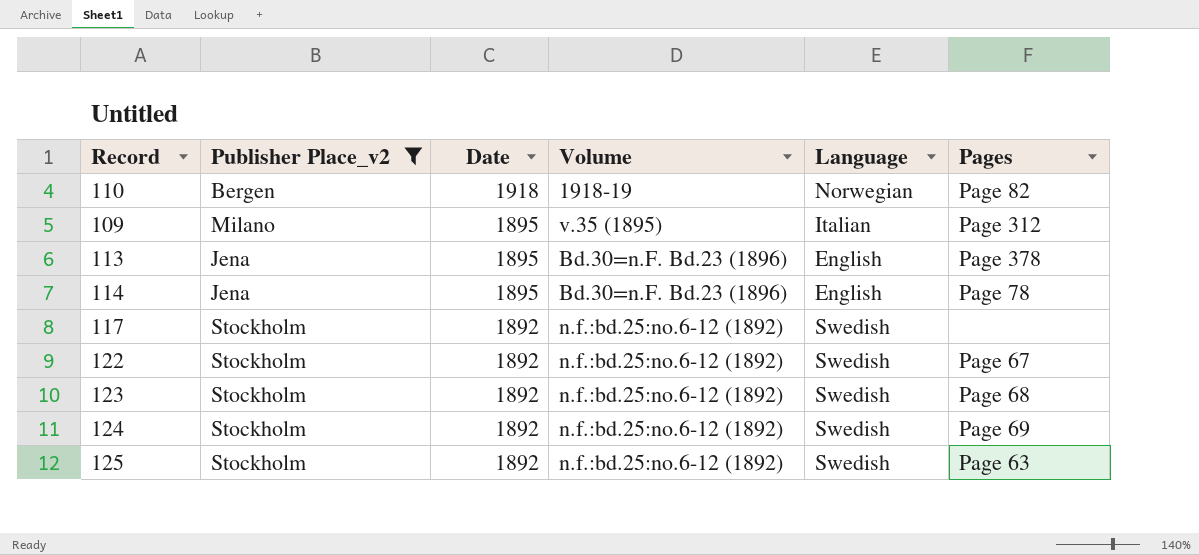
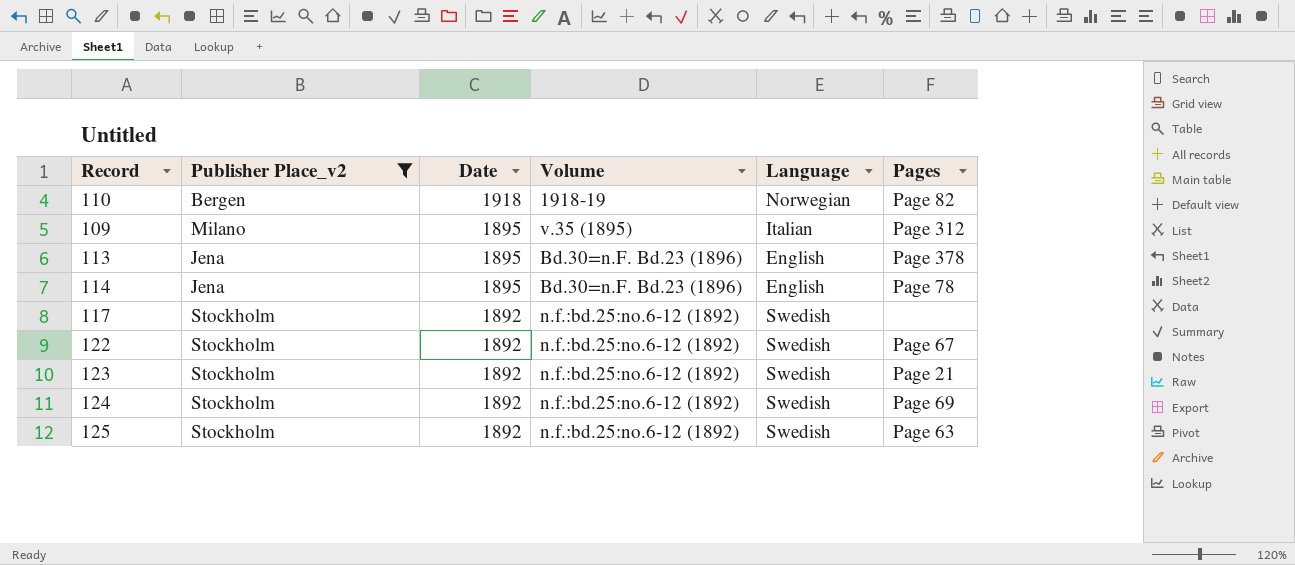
123 | Pages: Page 68 -> Page 21

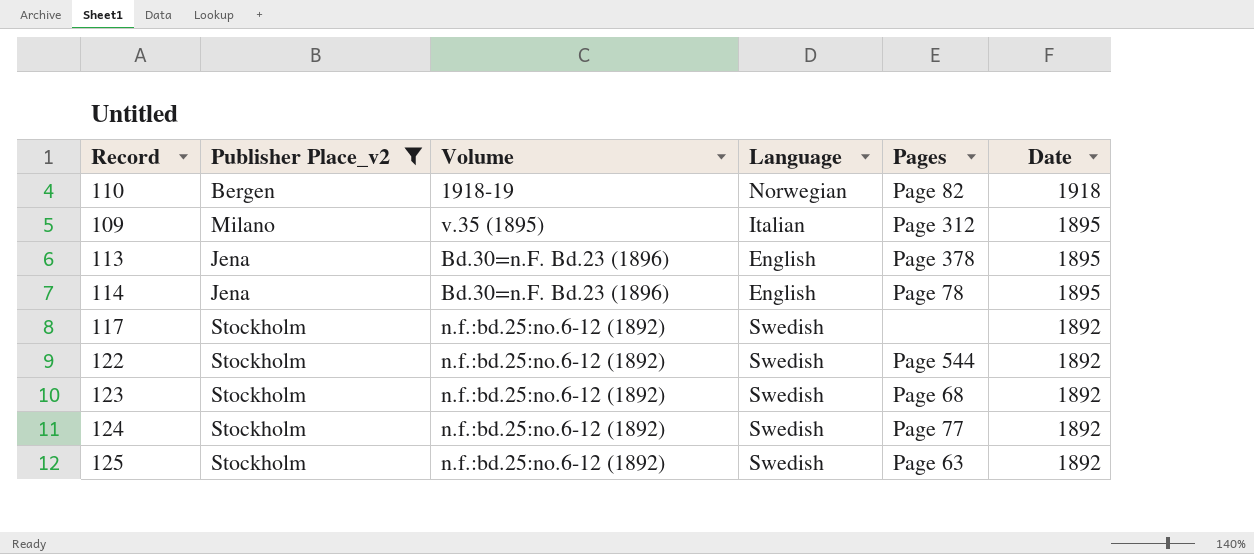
column Date | position: 3 -> 6
122 | Pages: Page 67 -> Page 544
123 | Pages: Page 21 -> Page 68
124 | Pages: Page 69 -> Page 77

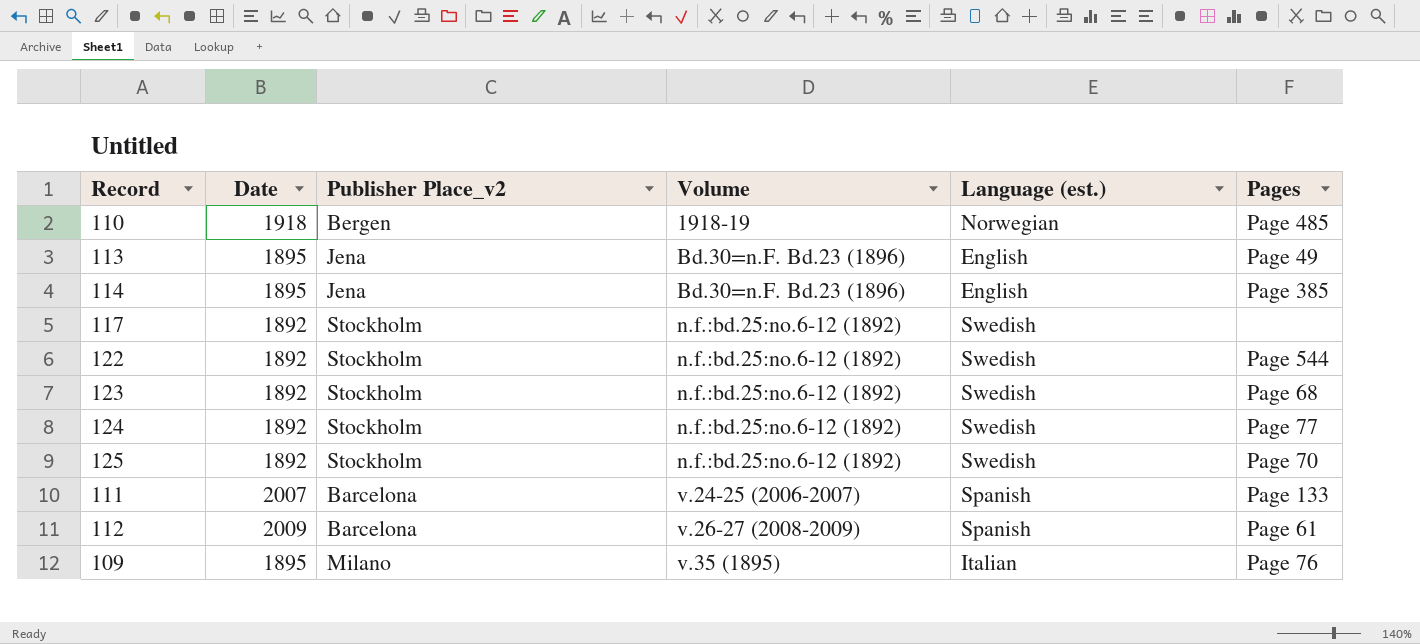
filter: Publisher Place_v2 != Barcelona -> none
row order: Date descending -> Volume ascending
column Date | position: 6 -> 2
column name: Language -> Language (est.)
110 | Pages: Page 82 -> Page 485
113 | Pages: Page 378 -> Page 49
114 | Pages: Page 78 -> Page 385
125 | Pages: Page 63 -> Page 70
109 | Pages: Page 312 -> Page 76

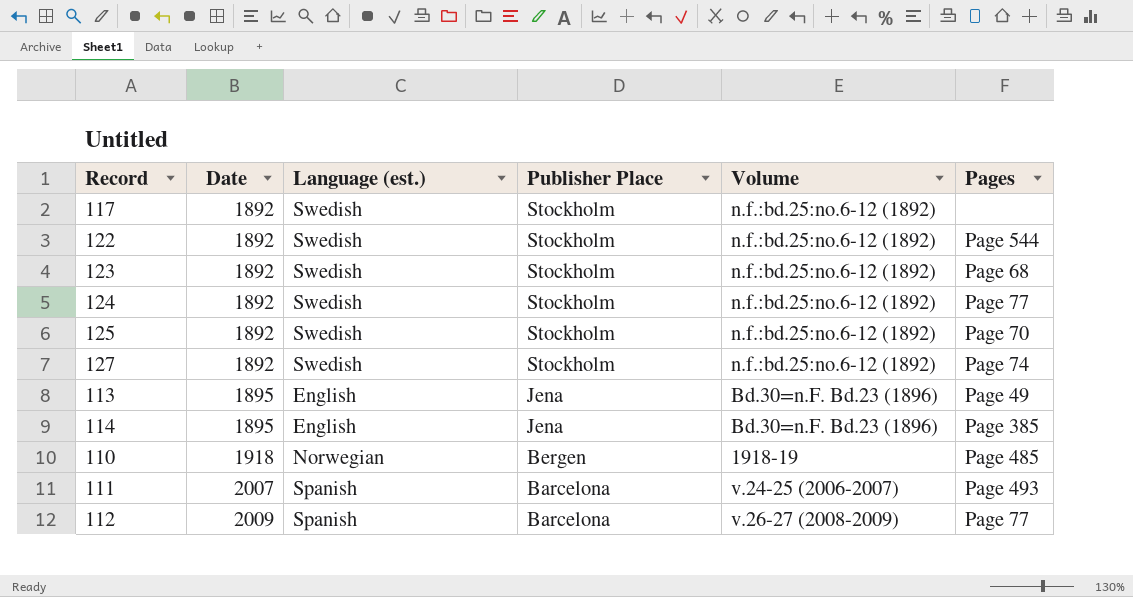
row order: Volume ascending -> Date ascending
column Language (est.) | position: 5 -> 3
column name: Publisher Place_v2 -> Publisher Place
row 109: 1895 | Milano | v.35 (1895) | Italian | Page 76 -> none
row 127: none -> 1892 | Swedish | Stockholm | n.f.:bd.25:no.6-12 (1892) | Page 74
111 | Pages: Page 133 -> Page 493
112 | Pages: Page 61 -> Page 77

